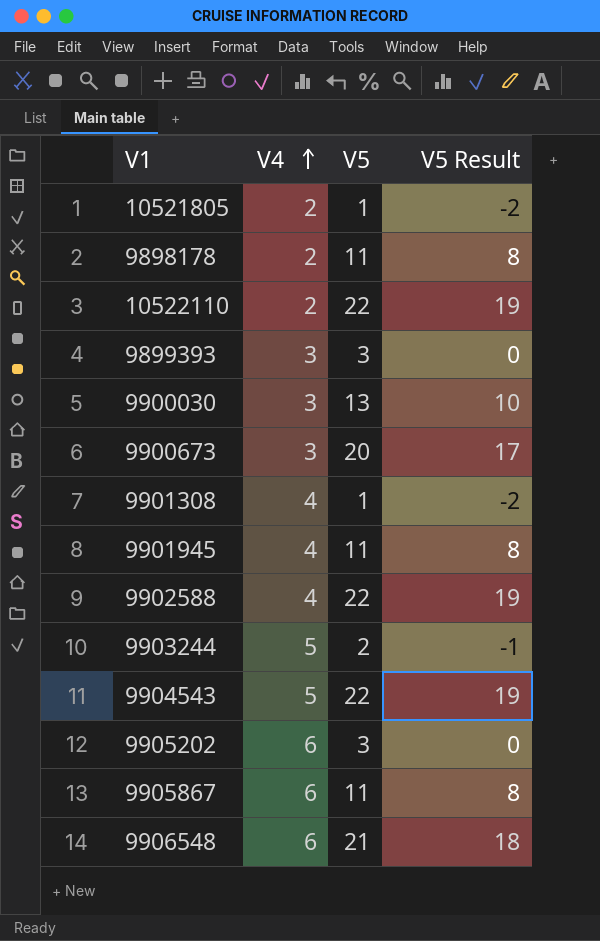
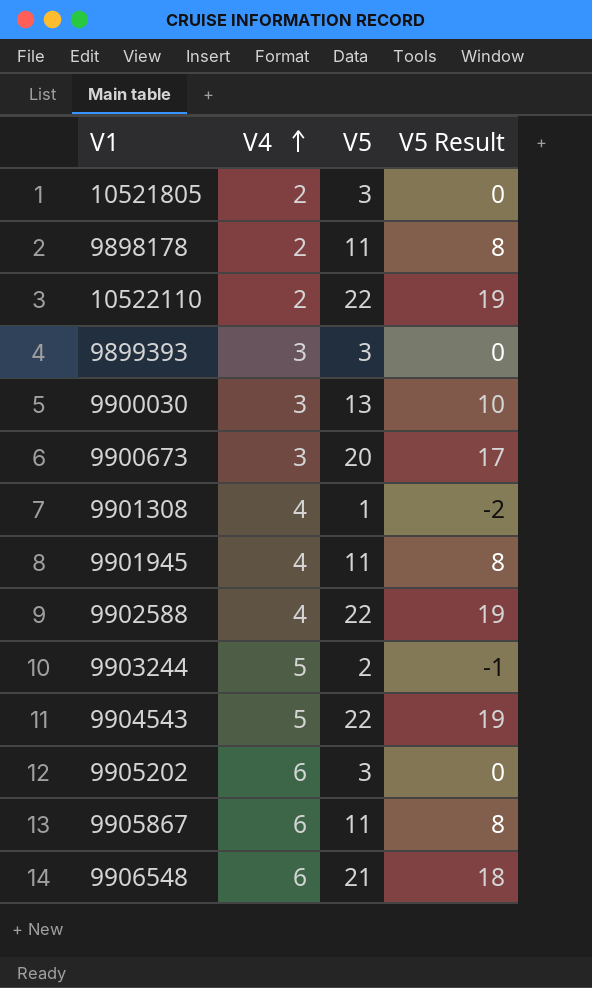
10521805 | V5: 1 -> 3
10521805 | V5 Result: -2 -> 0

